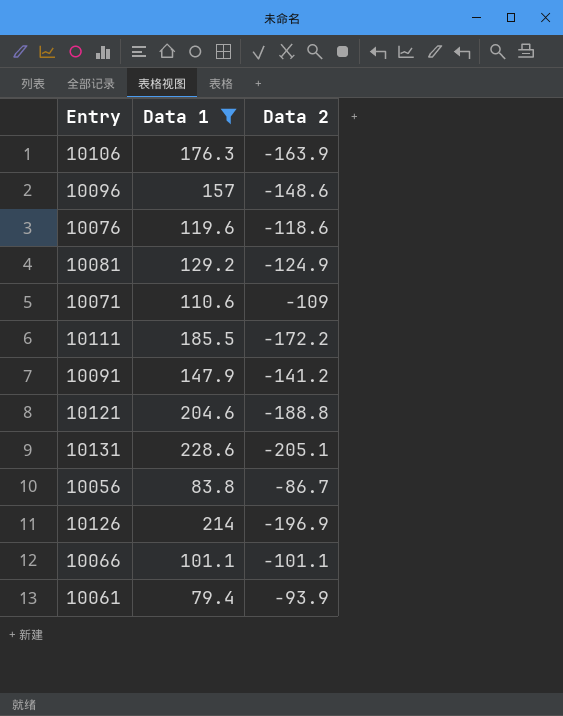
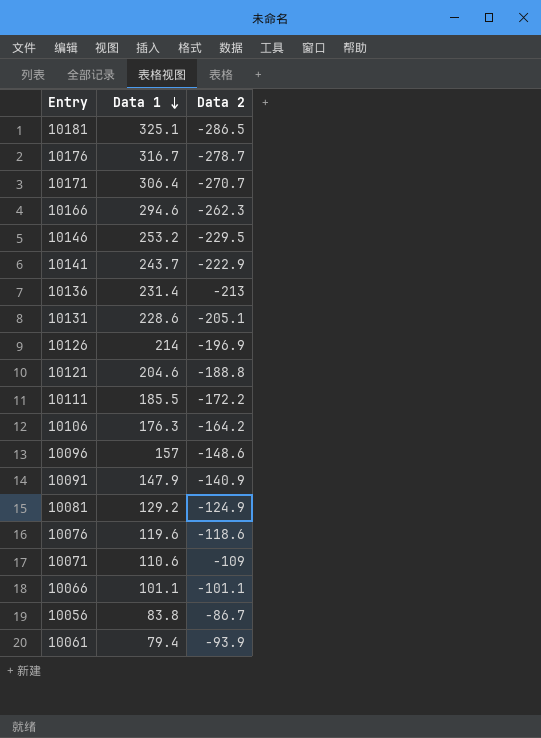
filter: Data 1 <= 228.6 -> none
row order: none -> Data 1 descending
10106 | Data 2: -163.9 -> -164.2
10091 | Data 2: -141.2 -> -140.9

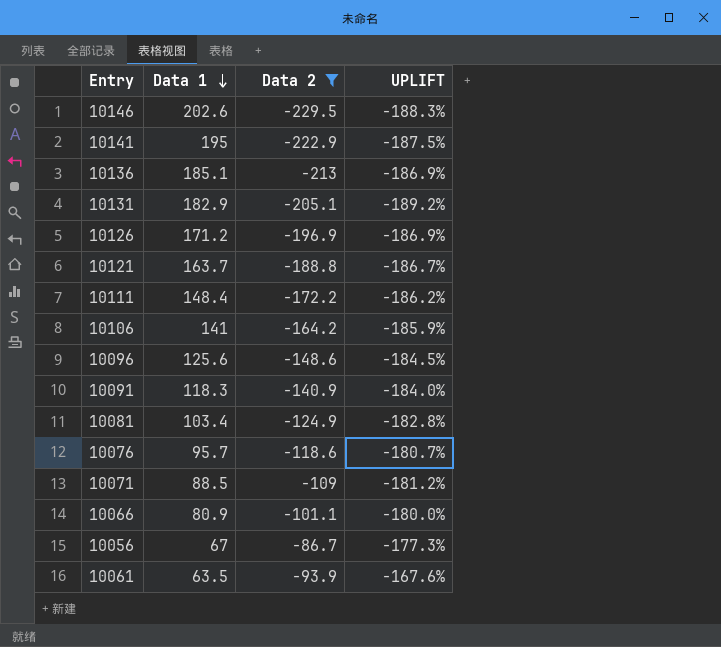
filter: none -> Data 2 >= -229.5
column UPLIFT | formula: none -> ([Data 1] - [Data 2]) / [Data 2]
10146 | Data 1: 253.2 -> 202.6
10141 | Data 1: 243.7 -> 195
10136 | Data 1: 231.4 -> 185.1
10131 | Data 1: 228.6 -> 182.9
10126 | Data 1: 214 -> 171.2
10121 | Data 1: 204.6 -> 163.7
10111 | Data 1: 185.5 -> 148.4
10106 | Data 1: 176.3 -> 141
10096 | Data 1: 157 -> 125.6
10091 | Data 1: 147.9 -> 118.3
10081 | Data 1: 129.2 -> 103.4
10076 | Data 1: 119.6 -> 95.7
10071 | Data 1: 110.6 -> 88.5
10066 | Data 1: 101.1 -> 80.9
10056 | Data 1: 83.8 -> 67
10061 | Data 1: 79.4 -> 63.5

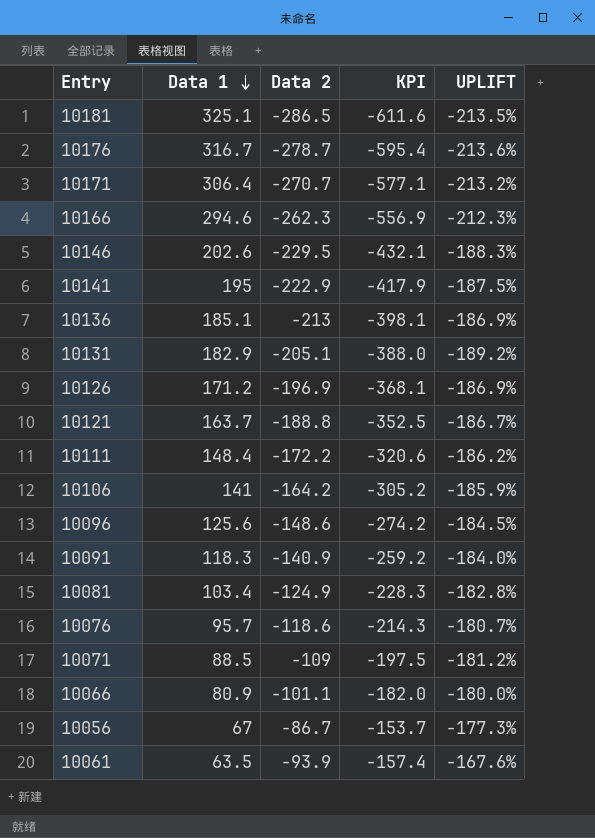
filter: Data 2 >= -229.5 -> none
column KPI | formula: none -> [Data 2] - [Data 1]

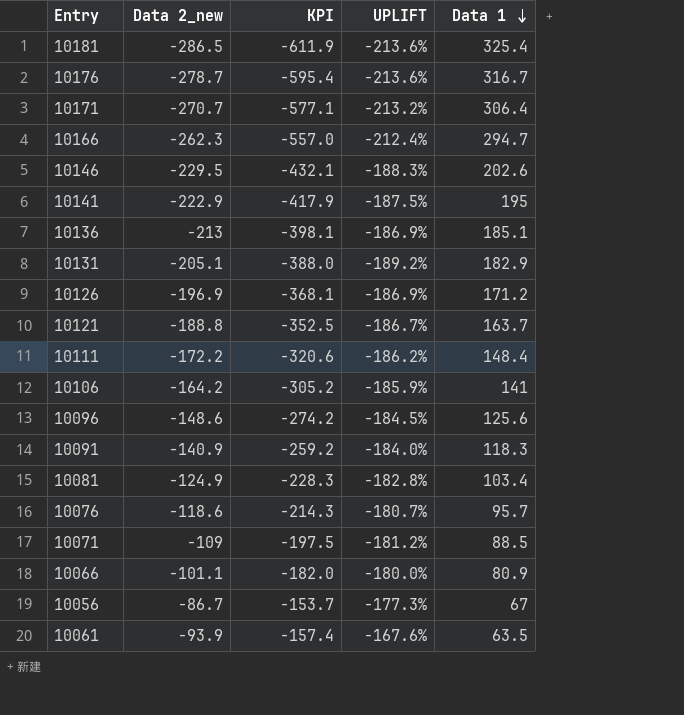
column name: Data 2 -> Data 2_new
column Data 1 | position: 2 -> 5
10181 | KPI: -611.6 -> -611.9
10181 | UPLIFT: -213.5% -> -213.6%
10181 | Data 1: 325.1 -> 325.4
10166 | KPI: -556.9 -> -557.0
10166 | UPLIFT: -212.3% -> -212.4%
10166 | Data 1: 294.6 -> 294.7

